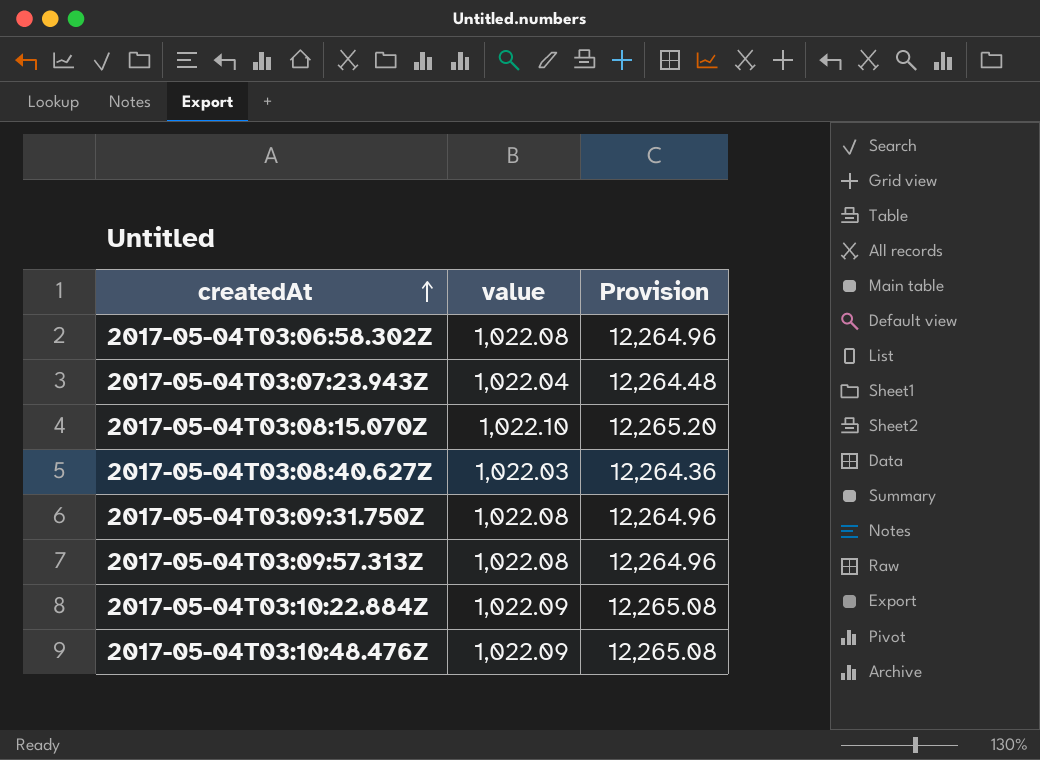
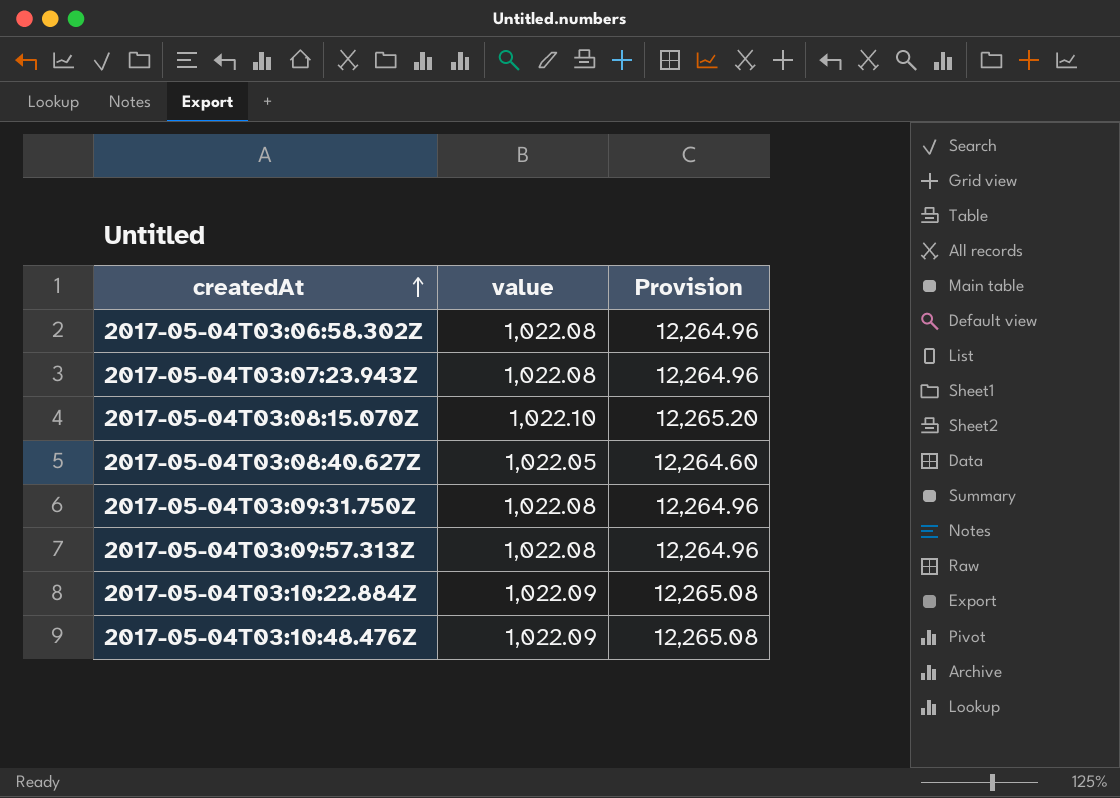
2017-05-04T03:07:23.943Z | value: 1,022.04 -> 1,022.08
2017-05-04T03:07:23.943Z | Provision: 12,264.48 -> 12,264.96
2017-05-04T03:08:40.627Z | value: 1,022.03 -> 1,022.05
2017-05-04T03:08:40.627Z | Provision: 12,264.36 -> 12,264.60

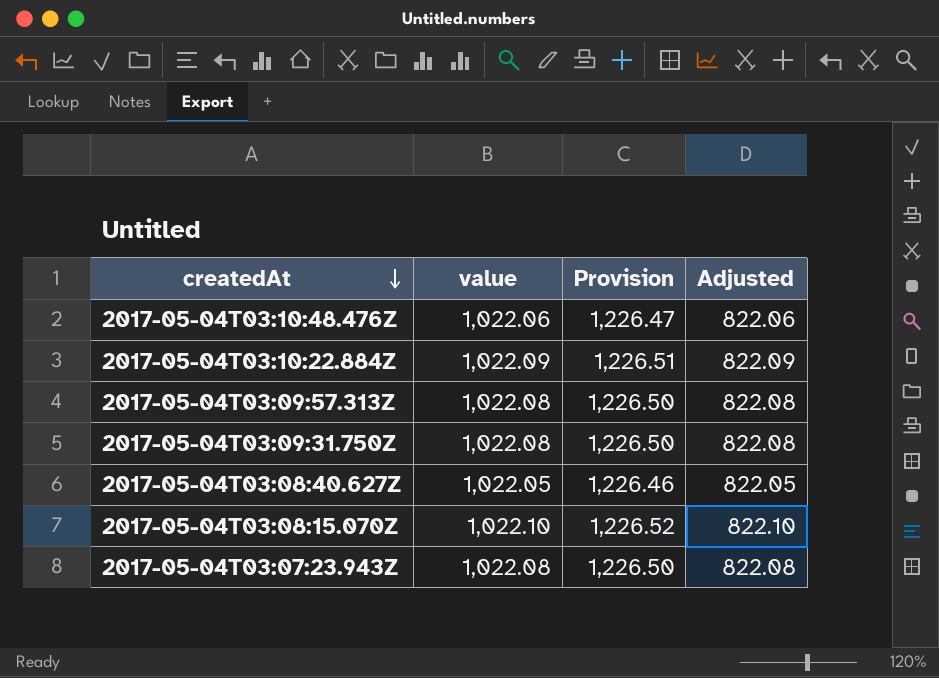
row order: createdAt ascending -> createdAt descending
column Provision | formula: [value] * 12 -> [value] * 1.2
column Adjusted | formula: none -> [value] - 200
row 2017-05-04T03:06:58.302Z: 1,022.08 | 12,264.96 -> none
2017-05-04T03:10:48.476Z | value: 1,022.09 -> 1,022.06

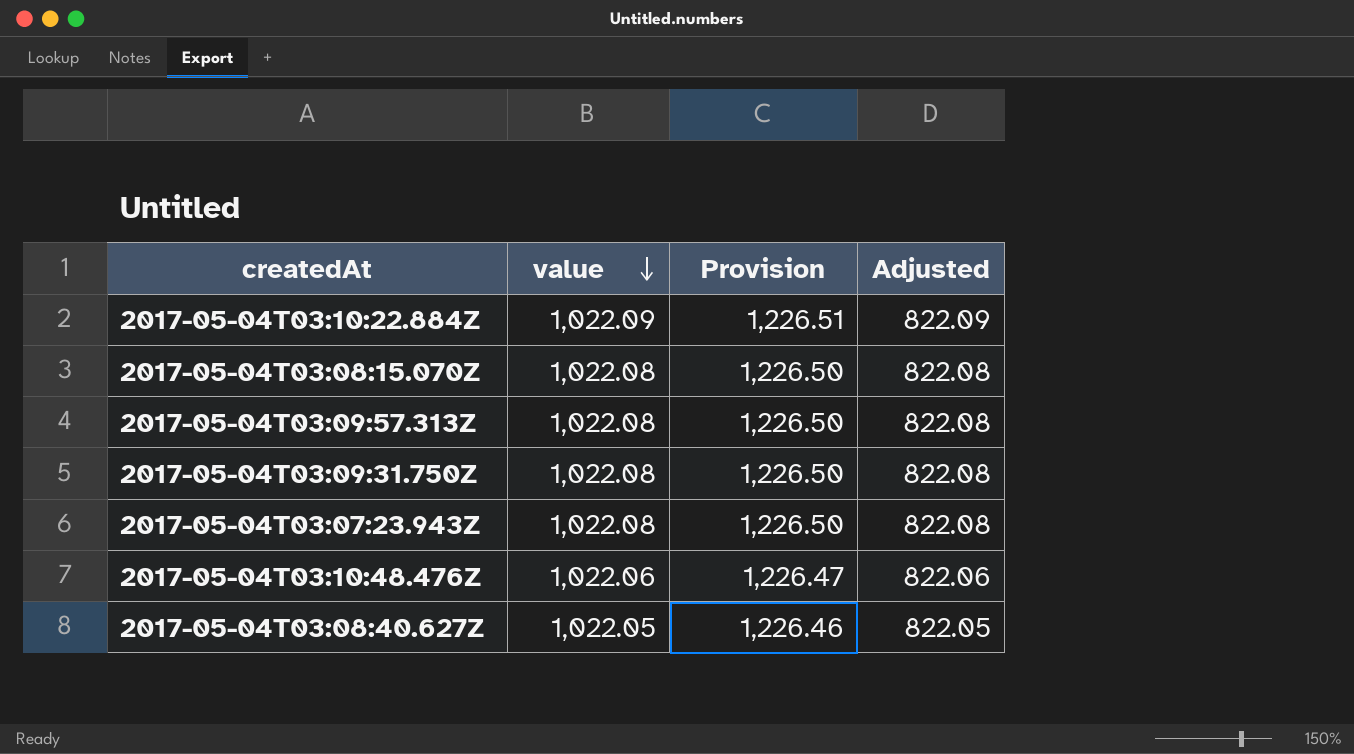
row order: createdAt descending -> value descending
2017-05-04T03:08:15.070Z | value: 1,022.10 -> 1,022.08
2017-05-04T03:08:15.070Z | Provision: 1,226.52 -> 1,226.50
2017-05-04T03:08:15.070Z | Adjusted: 822.10 -> 822.08

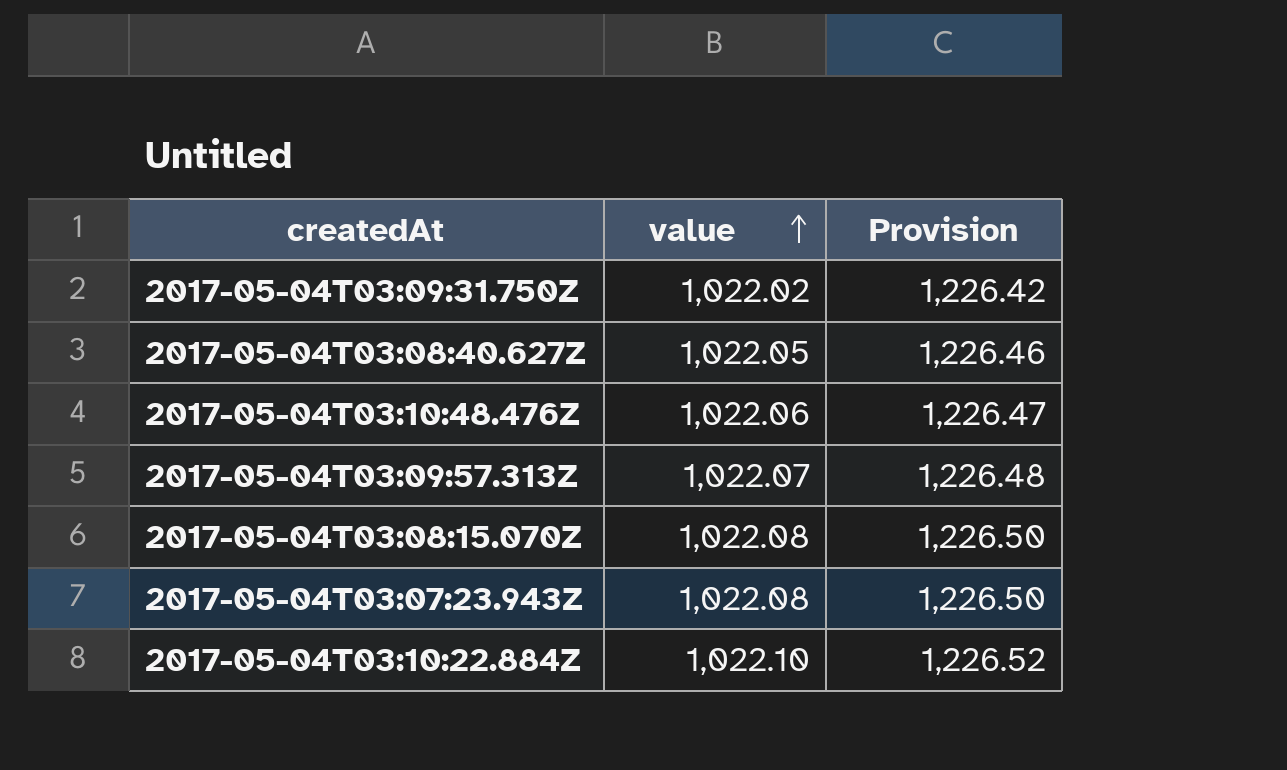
row order: value descending -> value ascending
column Adjusted | formula: [value] - 200 -> none
2017-05-04T03:09:31.750Z | value: 1,022.08 -> 1,022.02
2017-05-04T03:09:31.750Z | Provision: 1,226.50 -> 1,226.42
2017-05-04T03:09:57.313Z | value: 1,022.08 -> 1,022.07
2017-05-04T03:09:57.313Z | Provision: 1,226.50 -> 1,226.48
2017-05-04T03:10:22.884Z | value: 1,022.09 -> 1,022.10
2017-05-04T03:10:22.884Z | Provision: 1,226.51 -> 1,226.52

